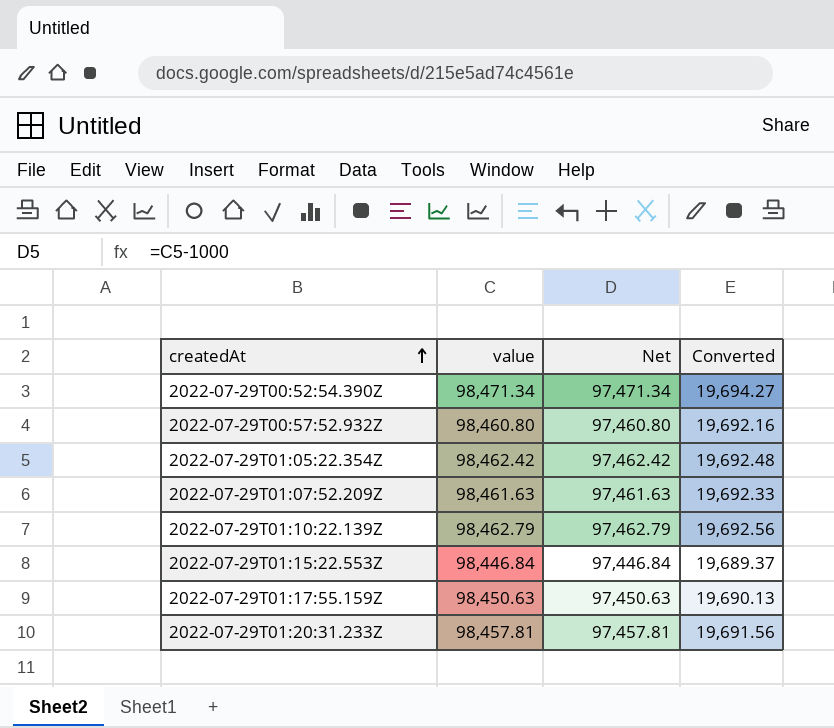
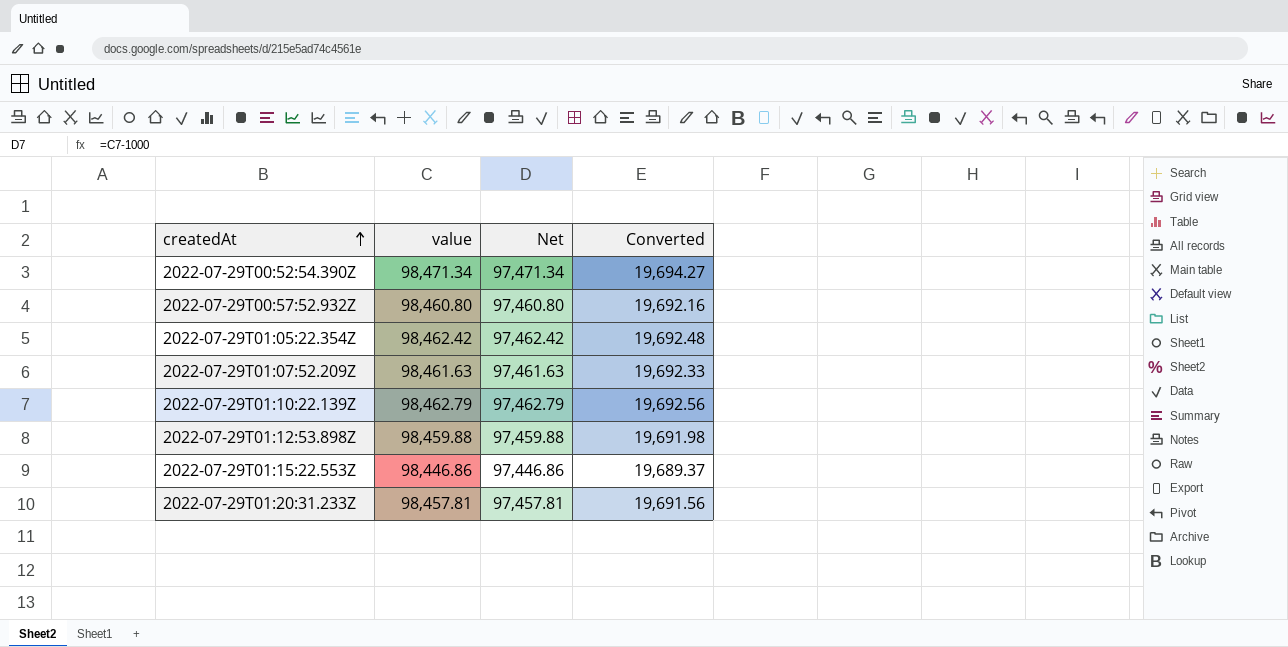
row 2022-07-29T01:17:55.159Z: 98,450.63 | 97,450.63 | 19,690.13 -> none
row 2022-07-29T01:12:53.898Z: none -> 98,459.88 | 97,459.88 | 19,691.98
2022-07-29T01:15:22.553Z | value: 98,446.84 -> 98,446.86
2022-07-29T01:15:22.553Z | Net: 97,446.84 -> 97,446.86

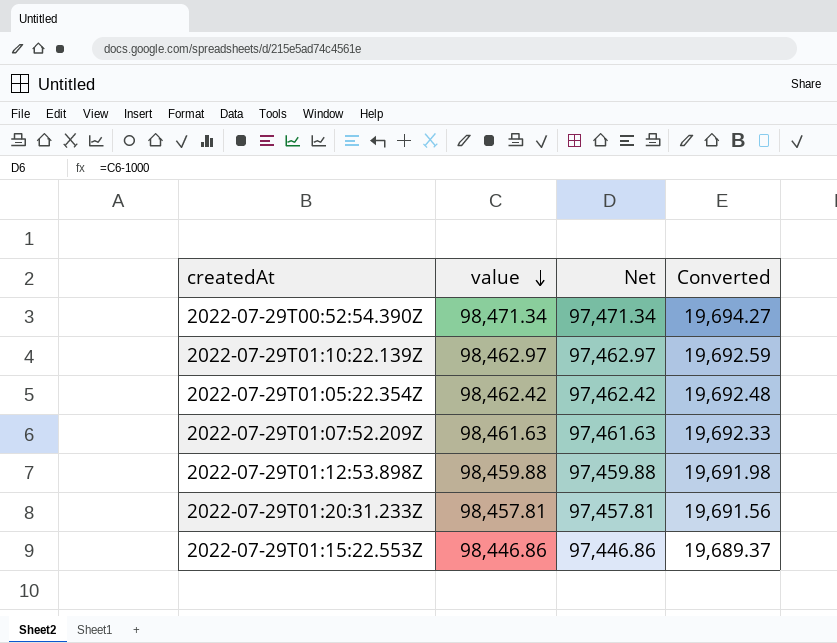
row order: createdAt ascending -> value descending
row 2022-07-29T00:57:52.932Z: 98,460.80 | 97,460.80 | 19,692.16 -> none
2022-07-29T01:10:22.139Z | value: 98,462.79 -> 98,462.97
2022-07-29T01:10:22.139Z | Net: 97,462.79 -> 97,462.97
2022-07-29T01:10:22.139Z | Converted: 19,692.56 -> 19,692.59

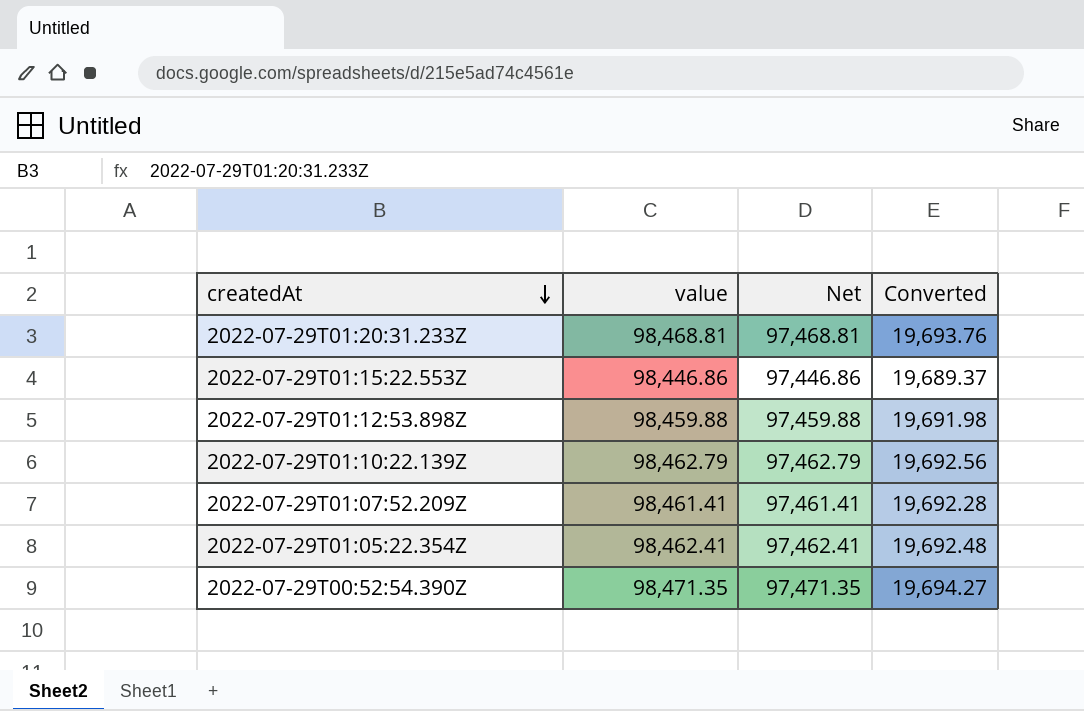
row order: value descending -> createdAt descending
2022-07-29T01:20:31.233Z | value: 98,457.81 -> 98,468.81
2022-07-29T01:20:31.233Z | Net: 97,457.81 -> 97,468.81
2022-07-29T01:20:31.233Z | Converted: 19,691.56 -> 19,693.76
2022-07-29T01:10:22.139Z | value: 98,462.97 -> 98,462.79
2022-07-29T01:10:22.139Z | Net: 97,462.97 -> 97,462.79
2022-07-29T01:10:22.139Z | Converted: 19,692.59 -> 19,692.56
2022-07-29T01:07:52.209Z | value: 98,461.63 -> 98,461.41
2022-07-29T01:07:52.209Z | Net: 97,461.63 -> 97,461.41
2022-07-29T01:07:52.209Z | Converted: 19,692.33 -> 19,692.28
2022-07-29T01:05:22.354Z | value: 98,462.42 -> 98,462.41
2022-07-29T01:05:22.354Z | Net: 97,462.42 -> 97,462.41
2022-07-29T00:52:54.390Z | value: 98,471.34 -> 98,471.35
2022-07-29T00:52:54.390Z | Net: 97,471.34 -> 97,471.35

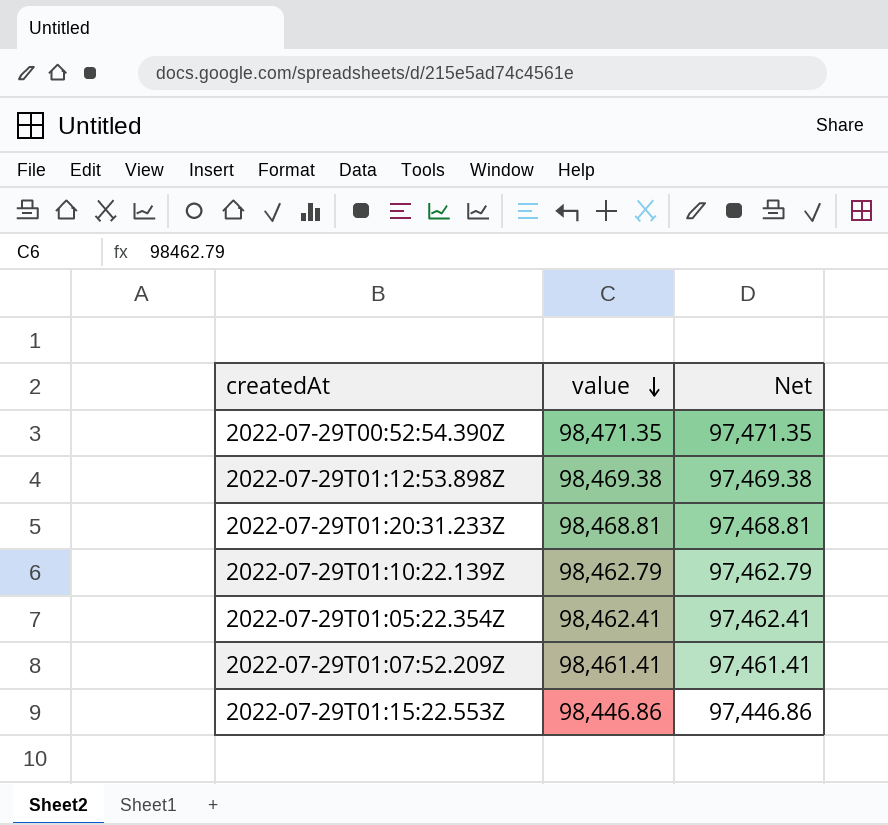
row order: createdAt descending -> value descending
column Converted | formula: [value] * 0.2 -> none
2022-07-29T01:12:53.898Z | value: 98,459.88 -> 98,469.38
2022-07-29T01:12:53.898Z | Net: 97,459.88 -> 97,469.38

